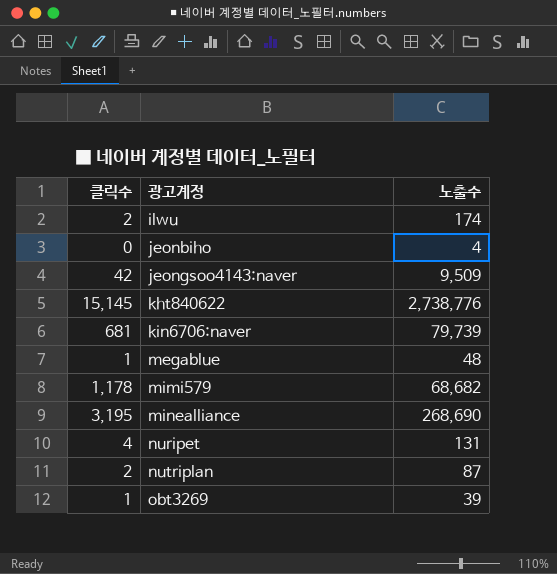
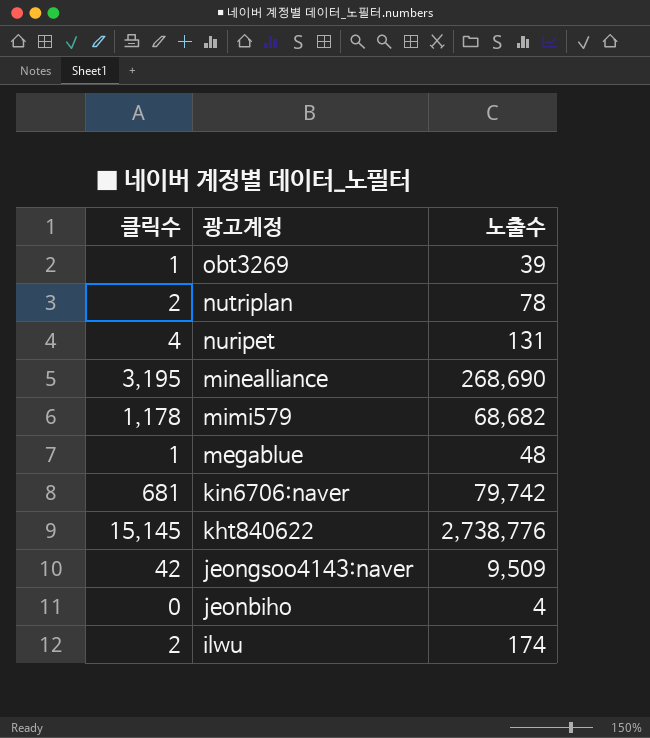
row order: 광고계정 ascending -> 광고계정 descending
nutriplan | 노출수: 87 -> 78
kin6706:naver | 노출수: 79,739 -> 79,742

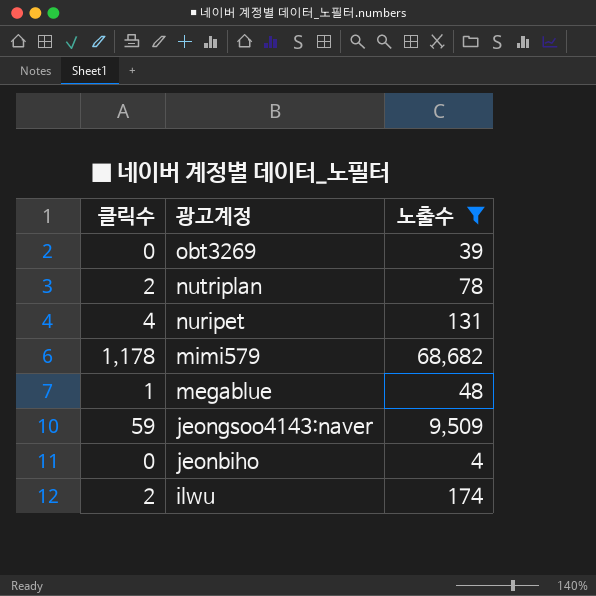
filter: none -> 노출수 <= 68,682
obt3269 | 클릭수: 1 -> 0
jeongsoo4143:naver | 클릭수: 42 -> 59

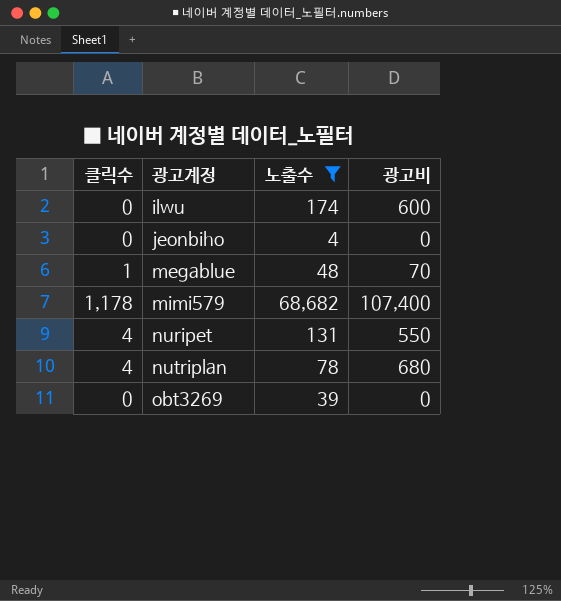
row order: 광고계정 descending -> 광고계정 ascending
column 광고비 | position: none -> 4
row jeongsoo4143:naver: 59 | 9,509 -> none
ilwu | 클릭수: 2 -> 0
nutriplan | 클릭수: 2 -> 4

